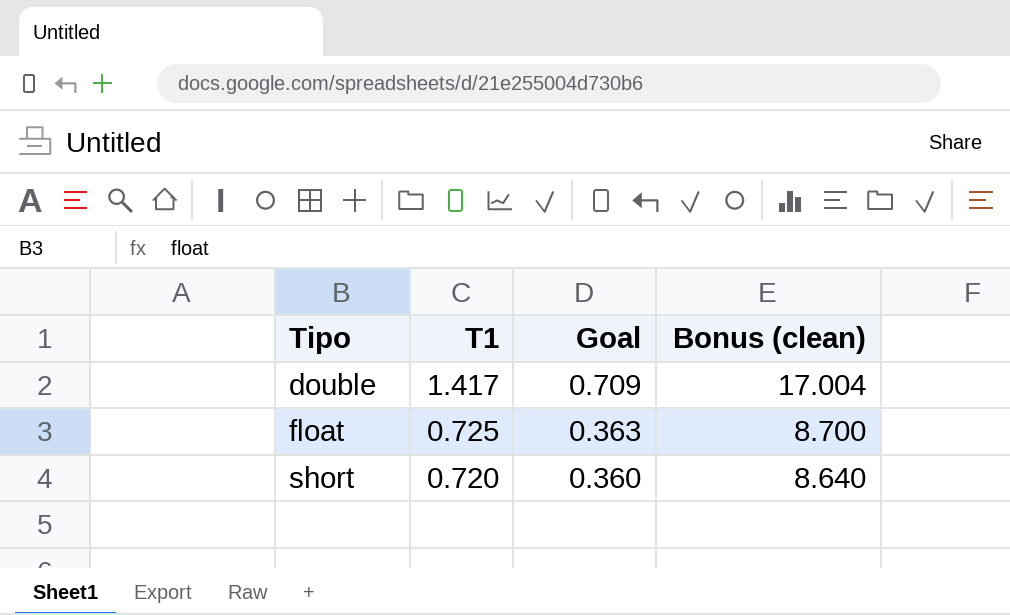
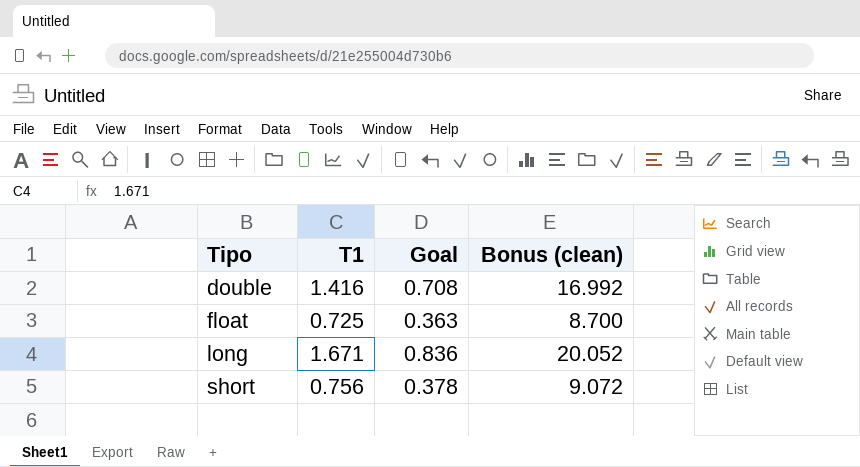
double | T1: 1.417 -> 1.416
double | Goal: 0.709 -> 0.708
double | Bonus (clean): 17.004 -> 16.992
row long: none -> 1.671 | 0.836 | 20.052
short | T1: 0.720 -> 0.756
short | Goal: 0.360 -> 0.378
short | Bonus (clean): 8.640 -> 9.072

